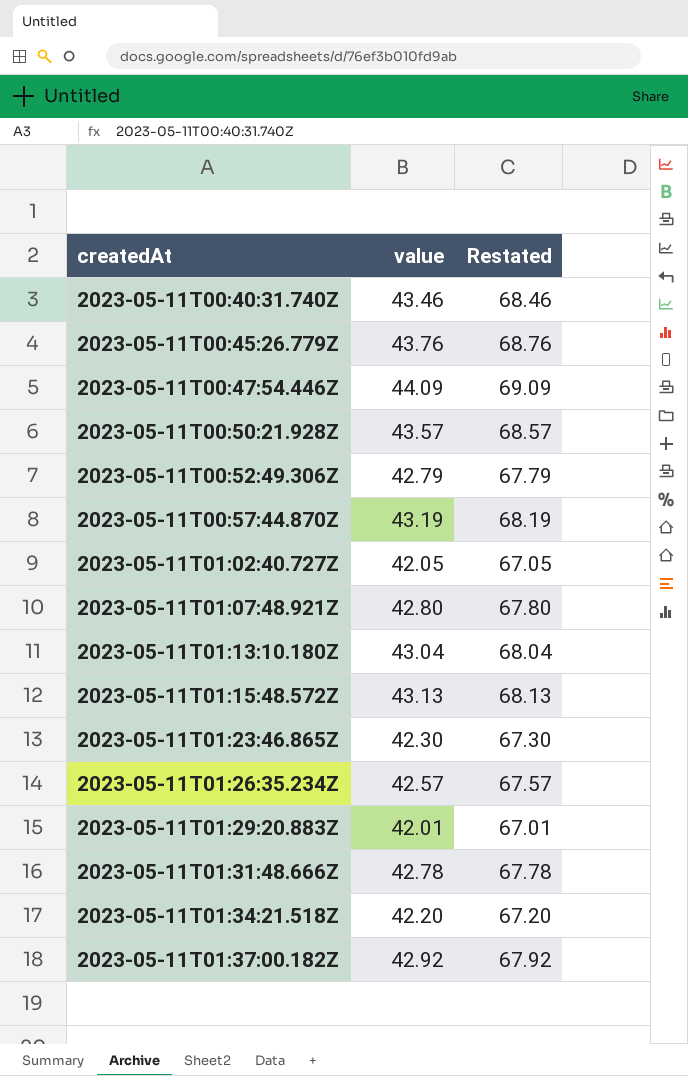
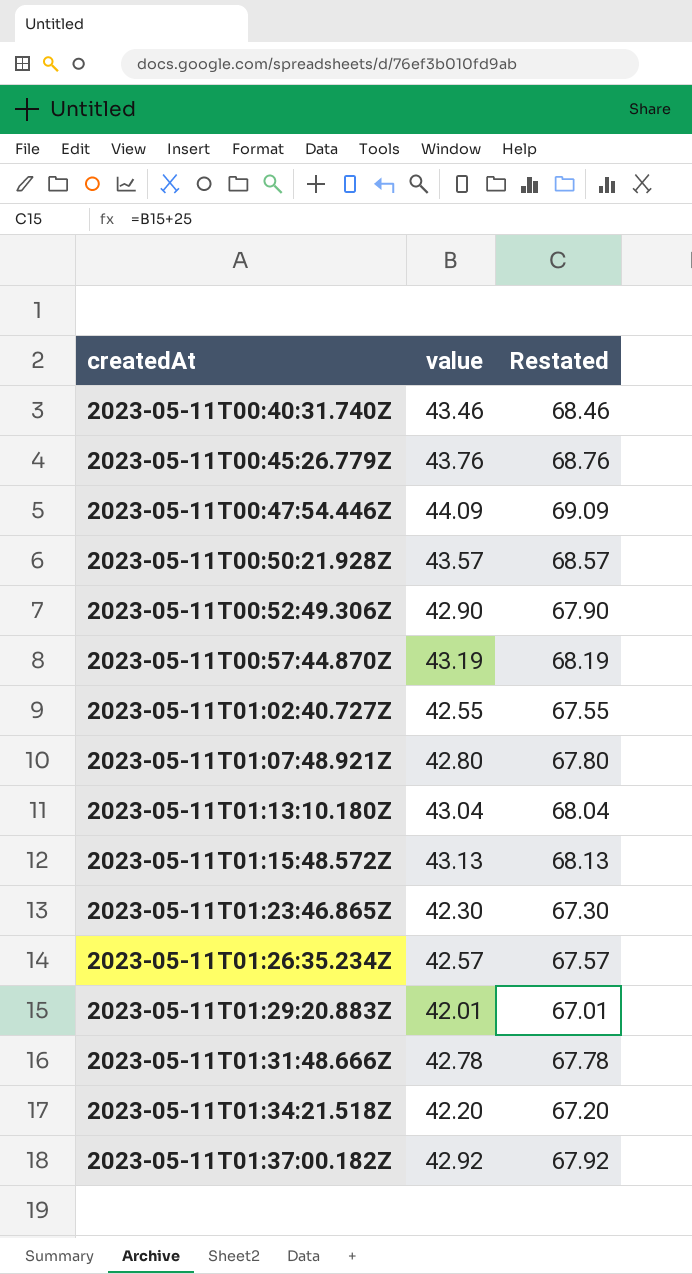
2023-05-11T00:52:49.306Z | value: 42.79 -> 42.90
2023-05-11T00:52:49.306Z | Restated: 67.79 -> 67.90
2023-05-11T01:02:40.727Z | value: 42.05 -> 42.55
2023-05-11T01:02:40.727Z | Restated: 67.05 -> 67.55

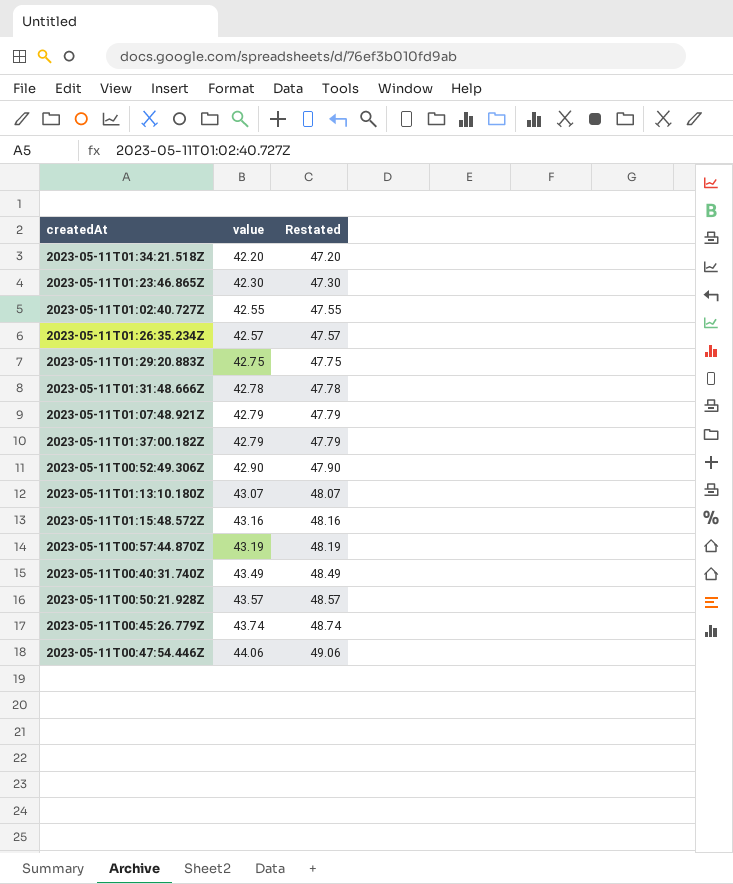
row order: createdAt ascending -> value ascending
column Restated | formula: [value] + 25 -> [value] + 5
2023-05-11T01:29:20.883Z | value: 42.01 -> 42.75
2023-05-11T01:07:48.921Z | value: 42.80 -> 42.79
2023-05-11T01:37:00.182Z | value: 42.92 -> 42.79
2023-05-11T01:13:10.180Z | value: 43.04 -> 43.07
2023-05-11T01:15:48.572Z | value: 43.13 -> 43.16
2023-05-11T00:40:31.740Z | value: 43.46 -> 43.49
2023-05-11T00:45:26.779Z | value: 43.76 -> 43.74
2023-05-11T00:47:54.446Z | value: 44.09 -> 44.06

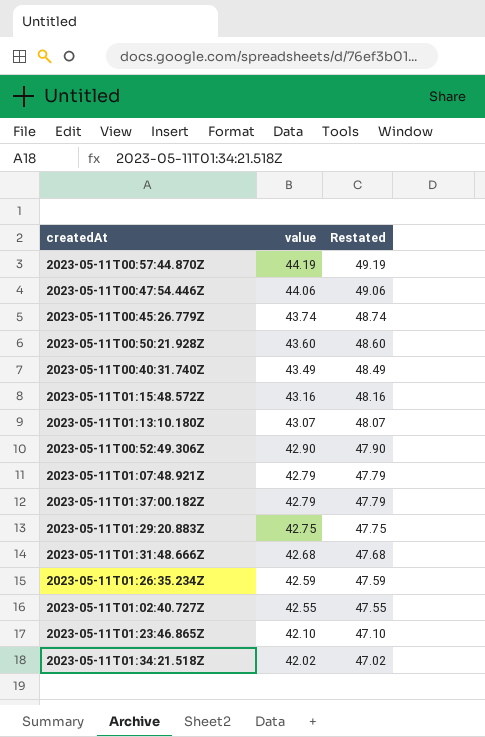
row order: value ascending -> value descending
2023-05-11T00:57:44.870Z | value: 43.19 -> 44.19
2023-05-11T00:57:44.870Z | Restated: 48.19 -> 49.19
2023-05-11T00:50:21.928Z | value: 43.57 -> 43.60
2023-05-11T00:50:21.928Z | Restated: 48.57 -> 48.60
2023-05-11T01:31:48.666Z | value: 42.78 -> 42.68
2023-05-11T01:31:48.666Z | Restated: 47.78 -> 47.68
2023-05-11T01:26:35.234Z | value: 42.57 -> 42.59
2023-05-11T01:26:35.234Z | Restated: 47.57 -> 47.59
2023-05-11T01:23:46.865Z | value: 42.30 -> 42.10
2023-05-11T01:23:46.865Z | Restated: 47.30 -> 47.10
2023-05-11T01:34:21.518Z | value: 42.20 -> 42.02
2023-05-11T01:34:21.518Z | Restated: 47.20 -> 47.02

